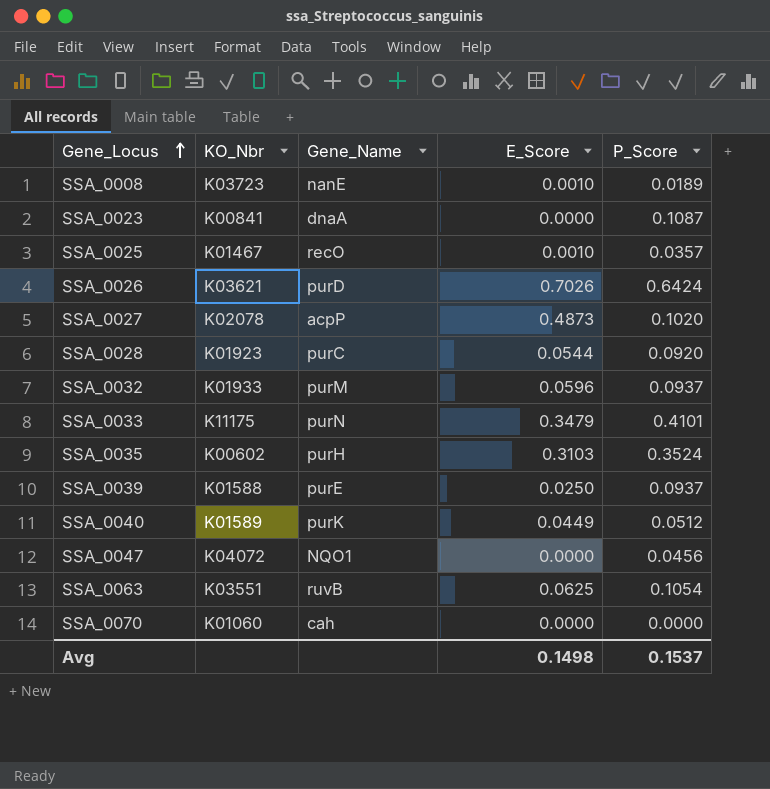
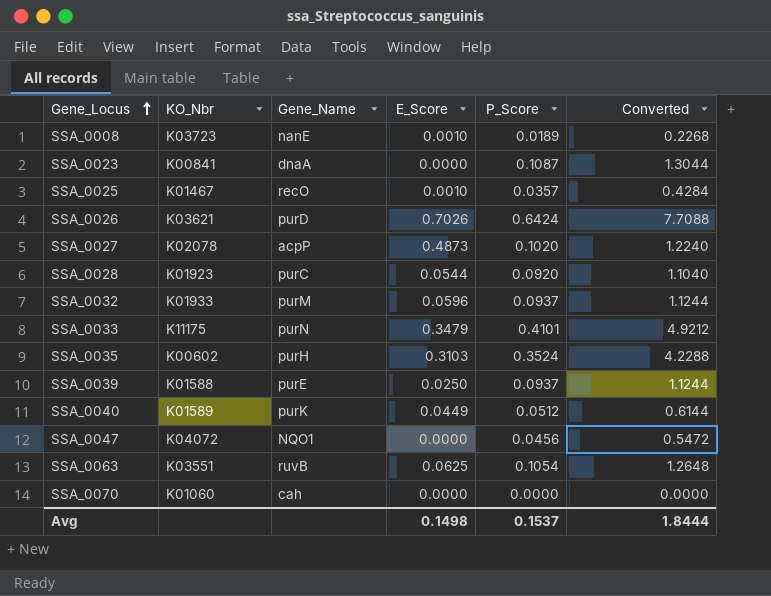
column Converted | formula: none -> [P_Score] * 12

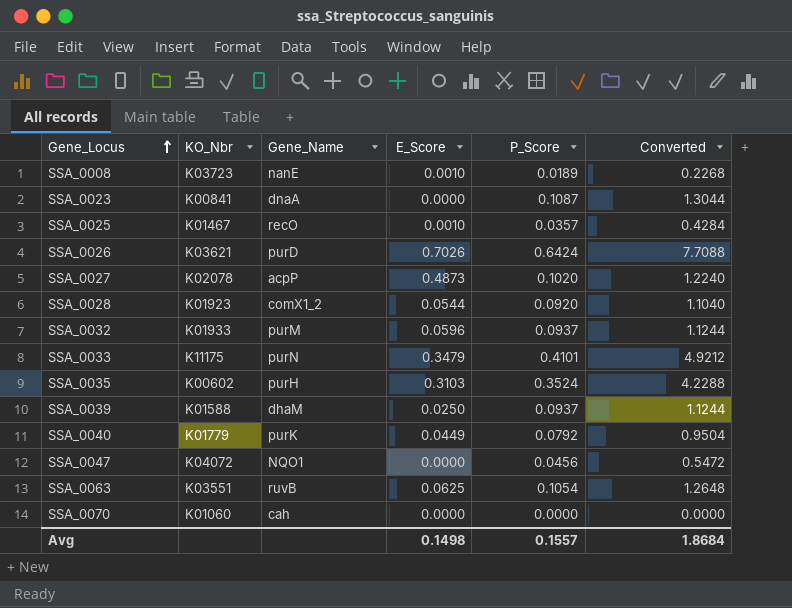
SSA_0028 | Gene_Name: purC -> comX1_2
SSA_0039 | Gene_Name: purE -> dhaM
SSA_0040 | KO_Nbr: K01589 -> K01779
SSA_0040 | P_Score: 0.0512 -> 0.0792
SSA_0040 | Converted: 0.6144 -> 0.9504
Avg | P_Score: 0.1537 -> 0.1557
Avg | Converted: 1.8444 -> 1.8684

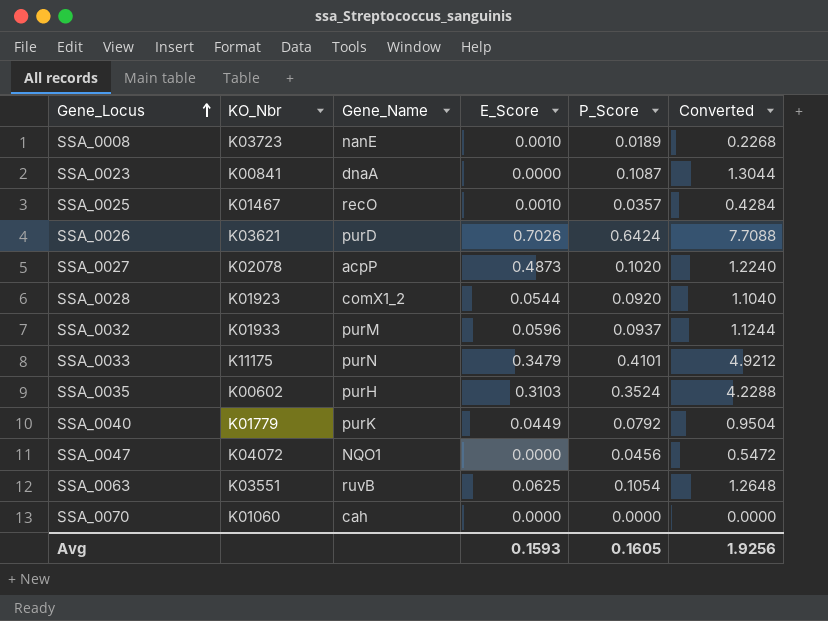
row SSA_0039: K01588 | dhaM | 0.0250 | 0.0937 | 1.1244 -> none
Avg | E_Score: 0.1498 -> 0.1593
Avg | P_Score: 0.1557 -> 0.1605
Avg | Converted: 1.8684 -> 1.9256

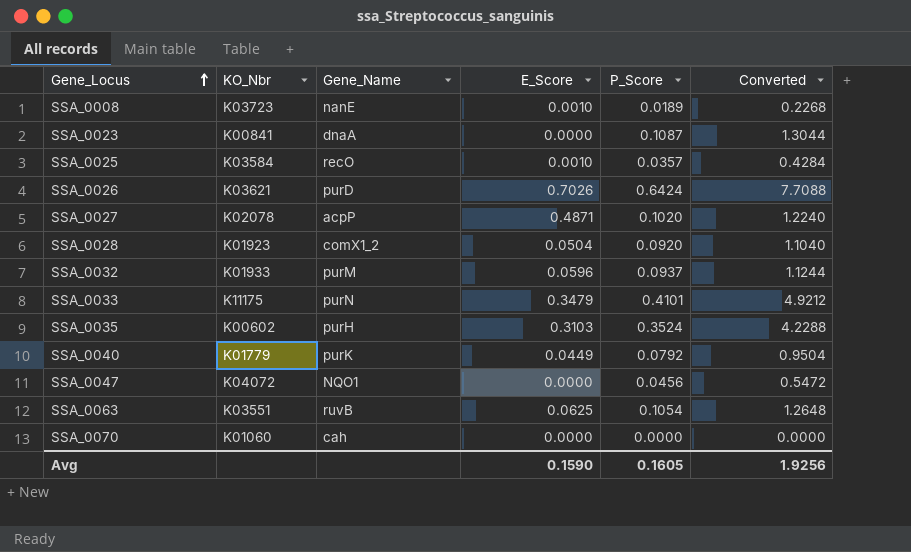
SSA_0025 | KO_Nbr: K01467 -> K03584
SSA_0027 | E_Score: 0.4873 -> 0.4871
SSA_0028 | E_Score: 0.0544 -> 0.0504
Avg | E_Score: 0.1593 -> 0.1590

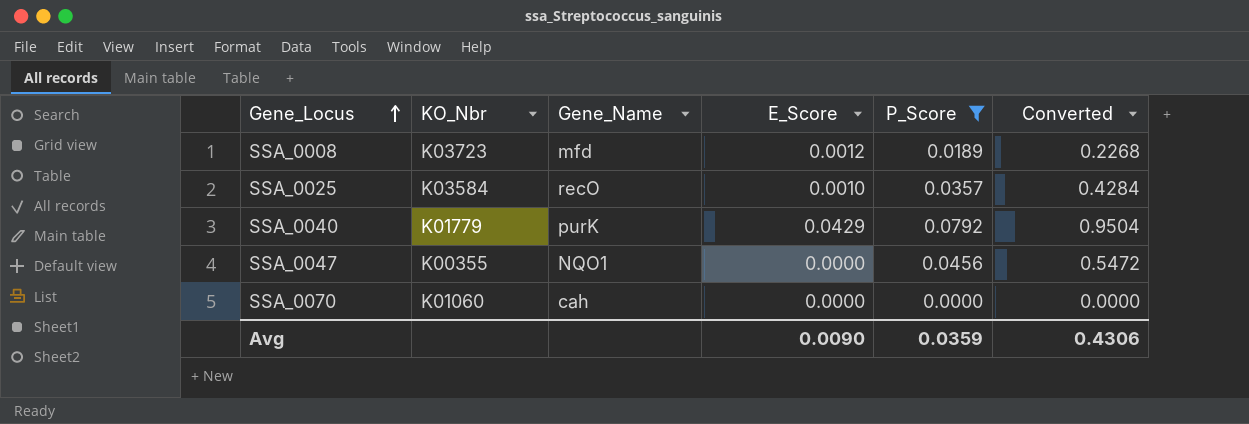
filter: none -> P_Score <= 0.0792
SSA_0008 | Gene_Name: nanE -> mfd
SSA_0008 | E_Score: 0.0010 -> 0.0012
SSA_0040 | E_Score: 0.0449 -> 0.0429
SSA_0047 | KO_Nbr: K04072 -> K00355
Avg | E_Score: 0.1590 -> 0.0090
Avg | P_Score: 0.1605 -> 0.0359
Avg | Converted: 1.9256 -> 0.4306

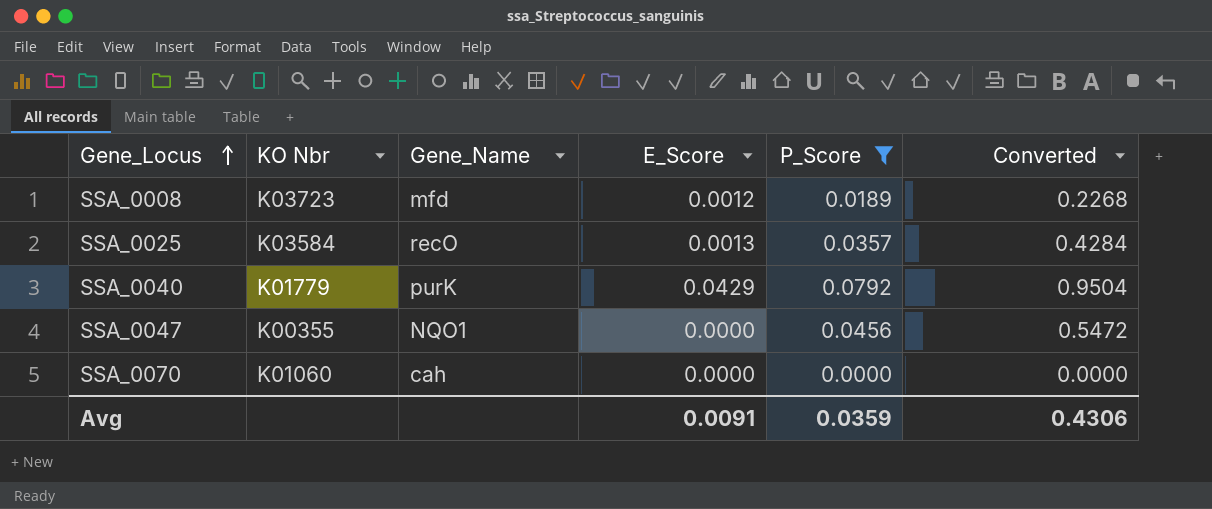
column name: KO_Nbr -> KO Nbr
SSA_0025 | E_Score: 0.0010 -> 0.0013
Avg | E_Score: 0.0090 -> 0.0091

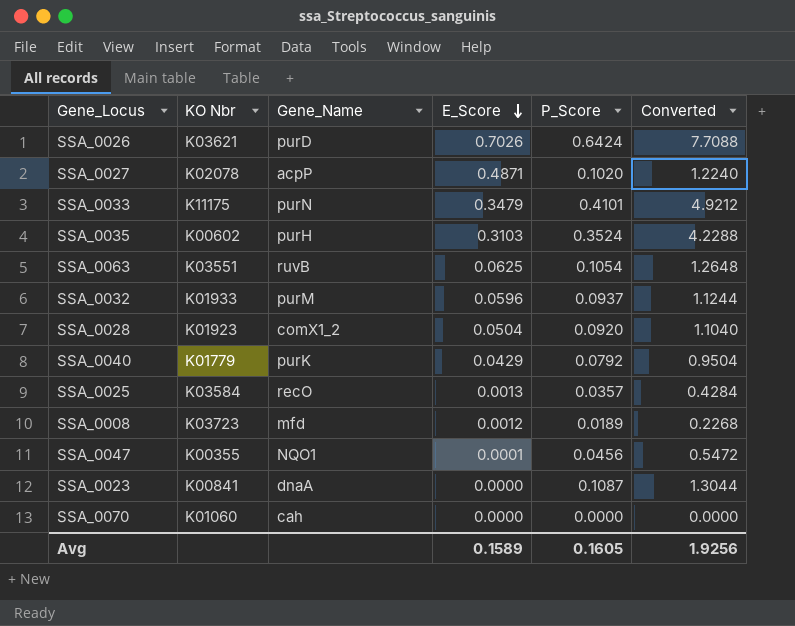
filter: P_Score <= 0.0792 -> none
row order: Gene_Locus ascending -> E_Score descending
SSA_0047 | E_Score: 0.0000 -> 0.0001
Avg | E_Score: 0.0091 -> 0.1589
Avg | P_Score: 0.0359 -> 0.1605
Avg | Converted: 0.4306 -> 1.9256

